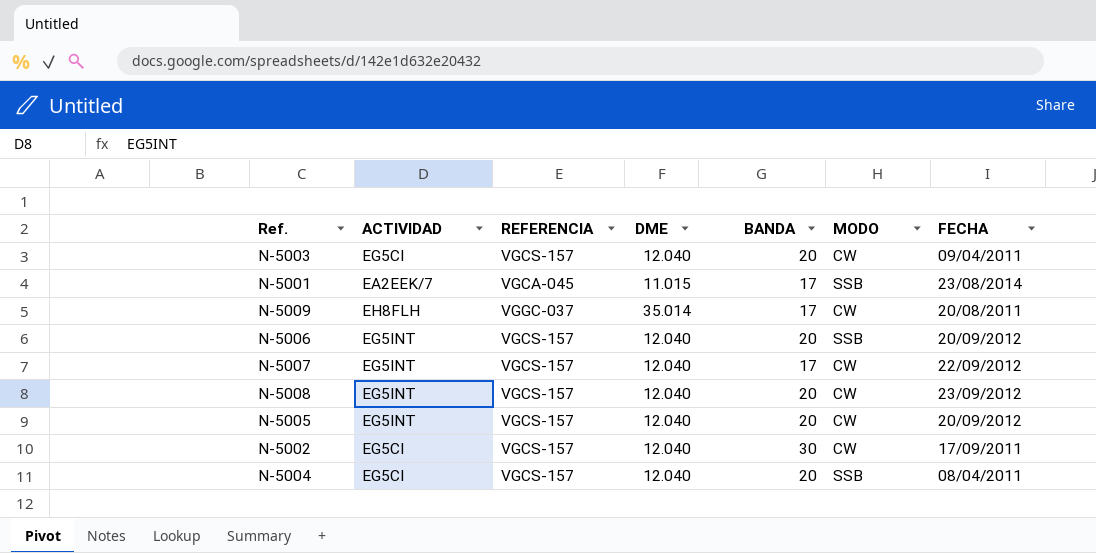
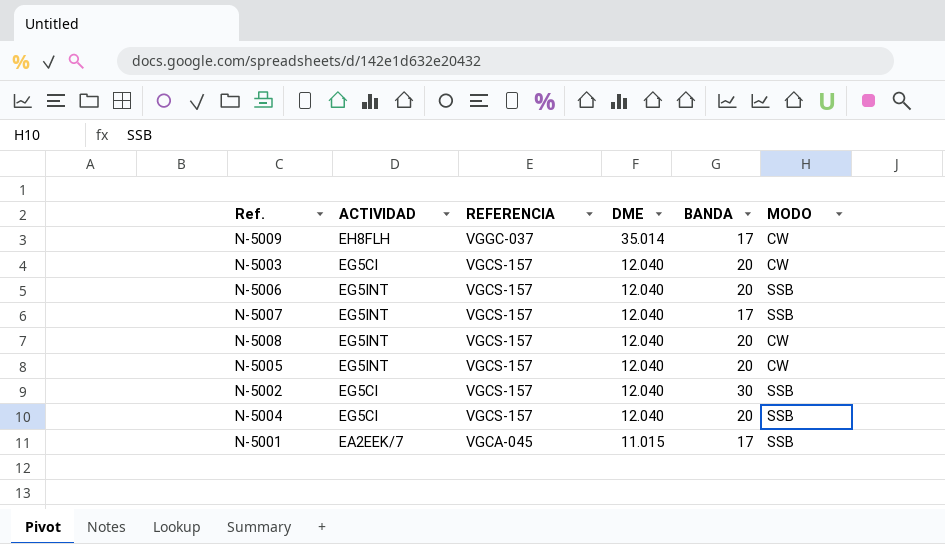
row order: none -> REFERENCIA descending
column FECHA | position: 7 -> none
N-5007 | MODO: CW -> SSB
N-5002 | MODO: CW -> SSB

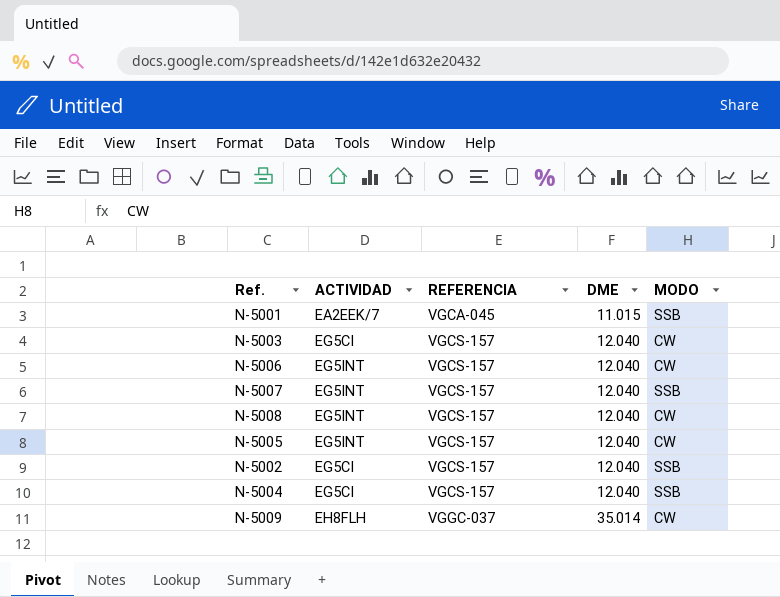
row order: REFERENCIA descending -> REFERENCIA ascending
column BANDA | position: 5 -> none
N-5006 | MODO: SSB -> CW

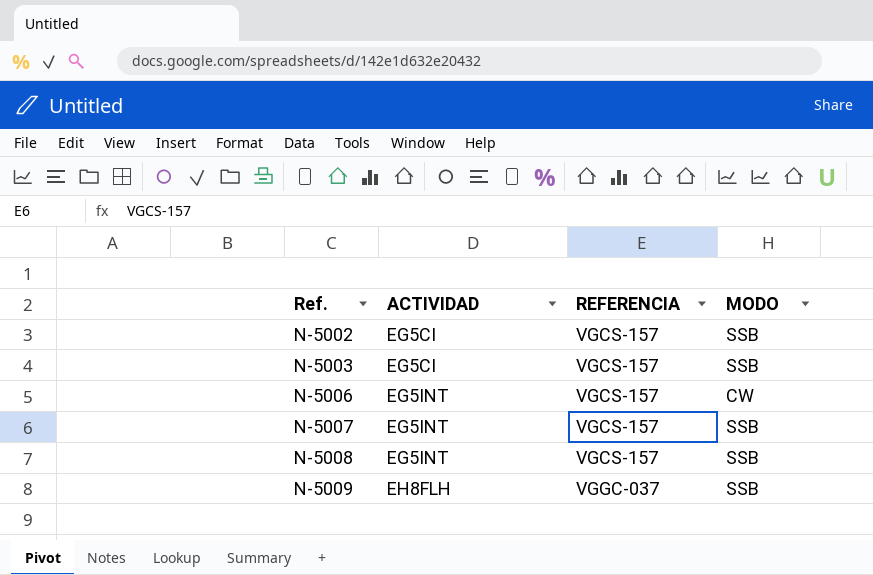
row order: REFERENCIA ascending -> Ref. ascending
column DME | position: 4 -> none
row N-5001: EA2EEK/7 | VGCA-045 | 11.015 | SSB -> none
row N-5005: EG5INT | VGCS-157 | 12.040 | CW -> none
row N-5004: EG5CI | VGCS-157 | 12.040 | SSB -> none
N-5003 | MODO: CW -> SSB
N-5008 | MODO: CW -> SSB
N-5009 | MODO: CW -> SSB

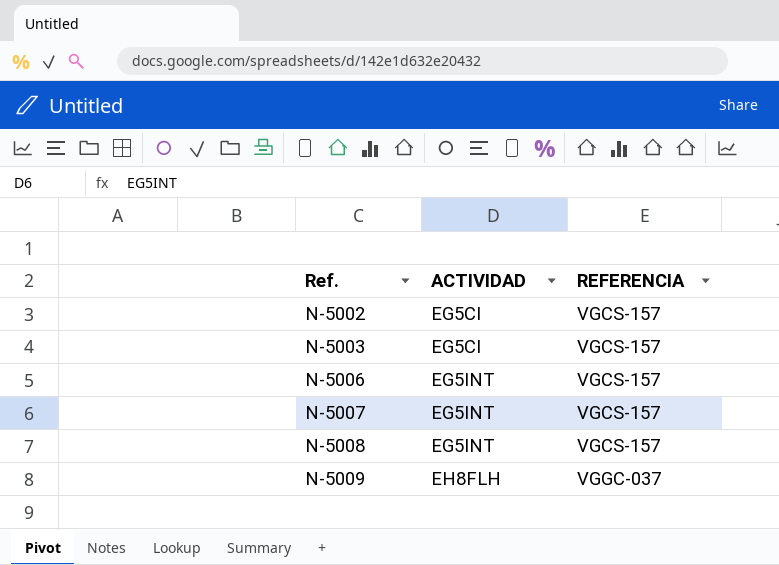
column MODO | position: 4 -> none

